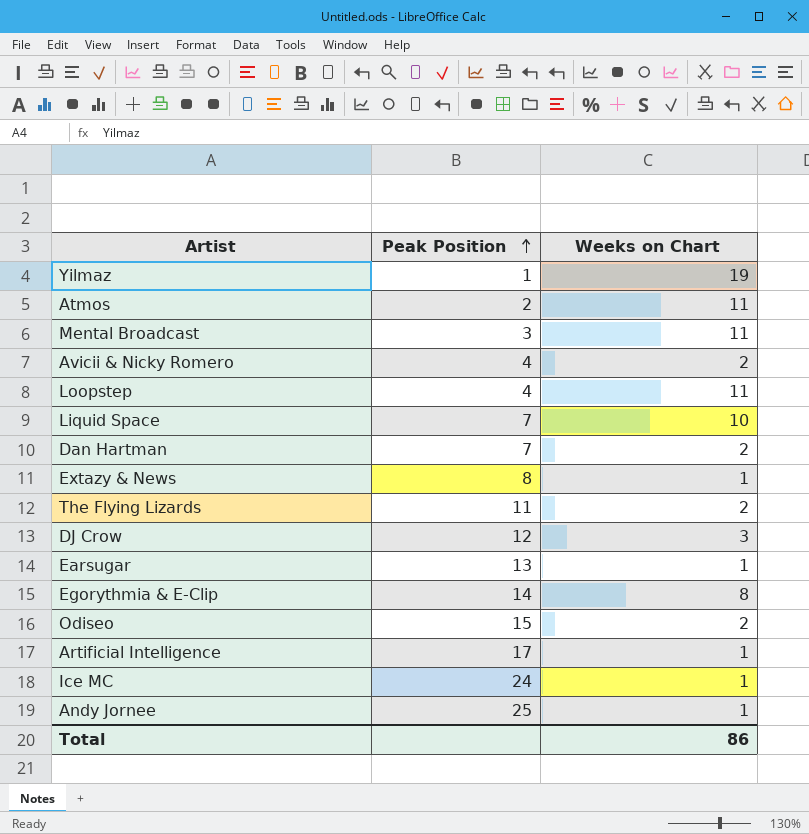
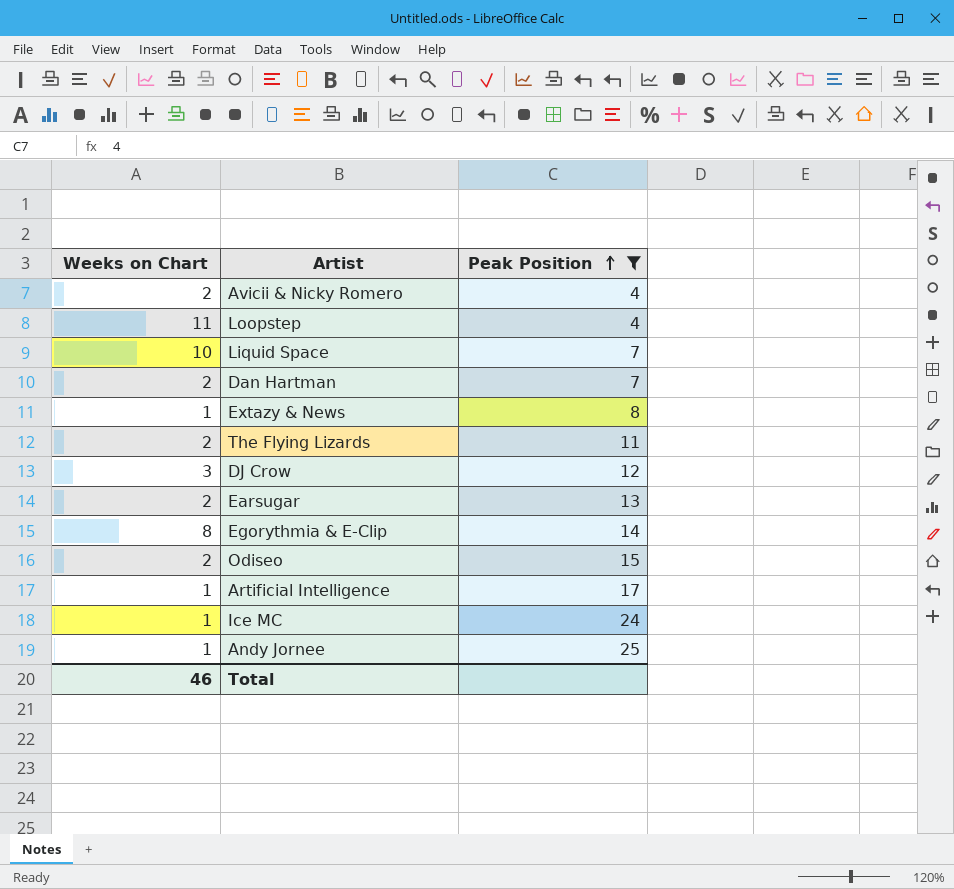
filter: none -> Peak Position >= 4
column Weeks on Chart | position: 3 -> 1
Earsugar | Weeks on Chart: 1 -> 2
Total | Weeks on Chart: 86 -> 46

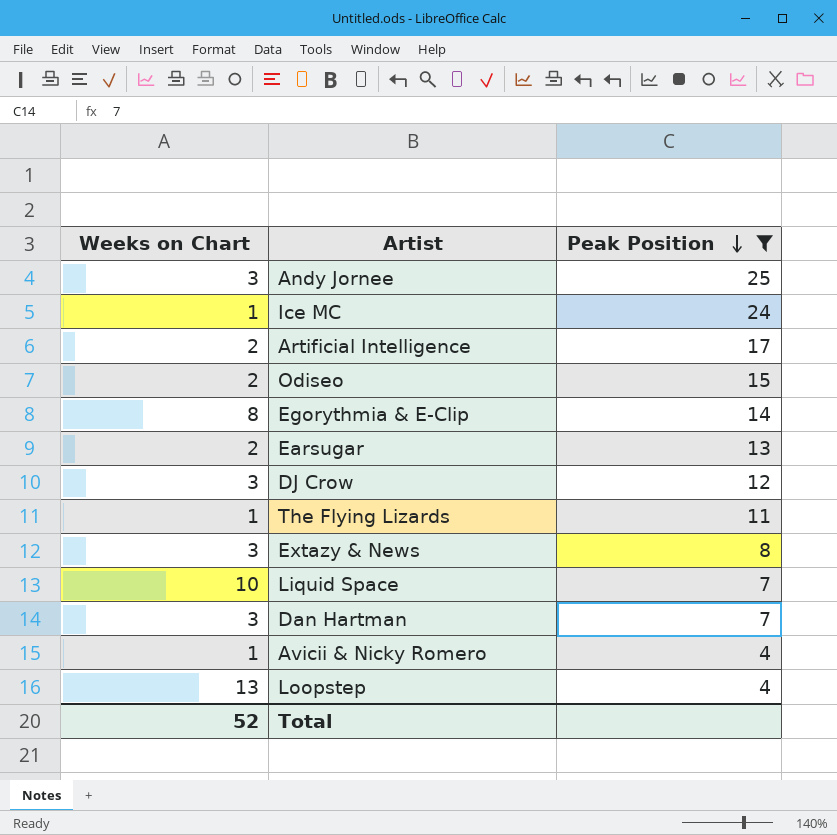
row order: Peak Position ascending -> Peak Position descending
Andy Jornee | Weeks on Chart: 1 -> 3
Artificial Intelligence | Weeks on Chart: 1 -> 2
The Flying Lizards | Weeks on Chart: 2 -> 1
Extazy & News | Weeks on Chart: 1 -> 3
Dan Hartman | Weeks on Chart: 2 -> 3
Avicii & Nicky Romero | Weeks on Chart: 2 -> 1
Loopstep | Weeks on Chart: 11 -> 13
Total | Weeks on Chart: 46 -> 52

